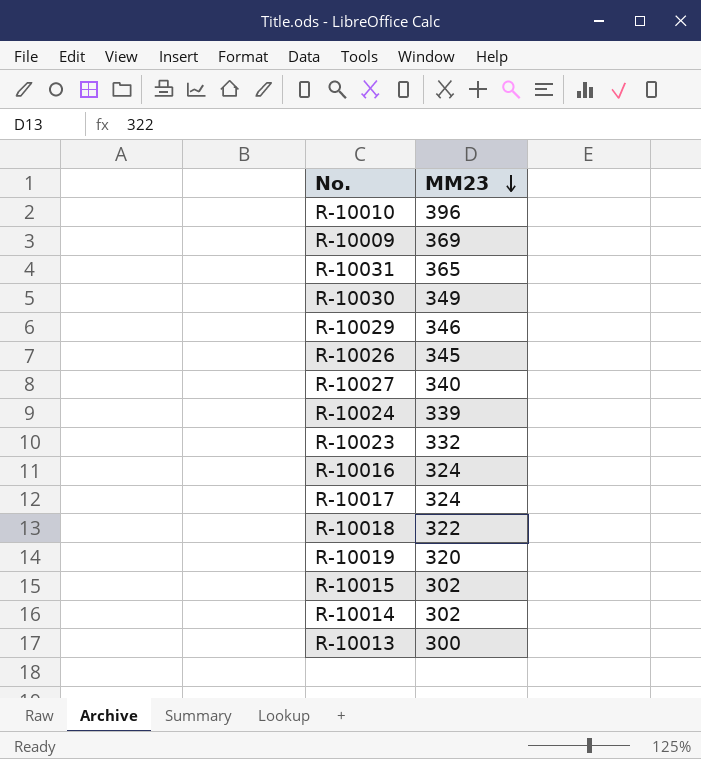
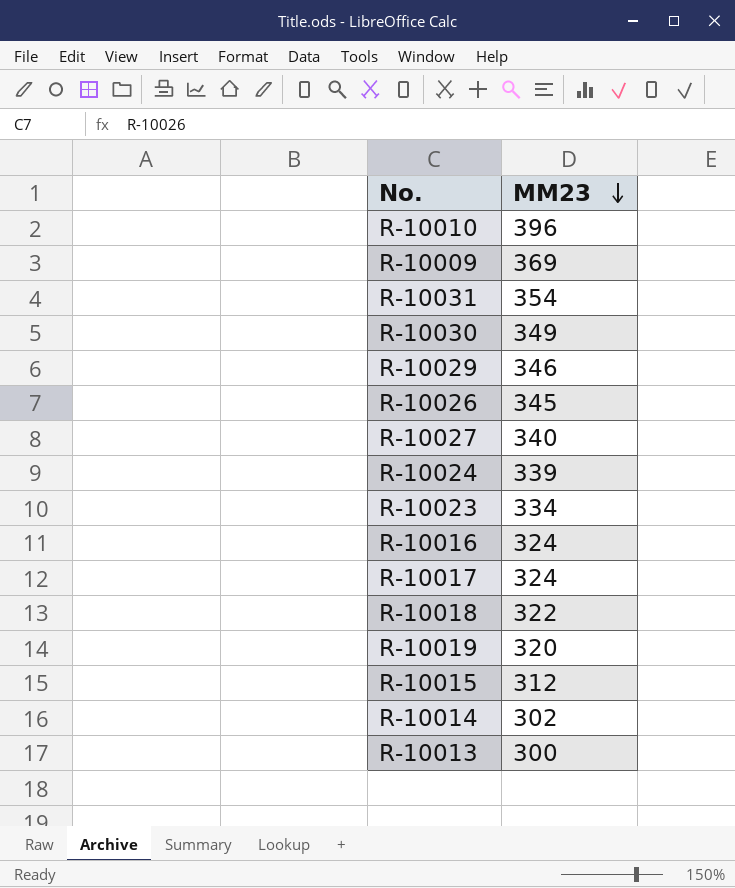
R-10031 | MM23: 365 -> 354
R-10023 | MM23: 332 -> 334
R-10015 | MM23: 302 -> 312

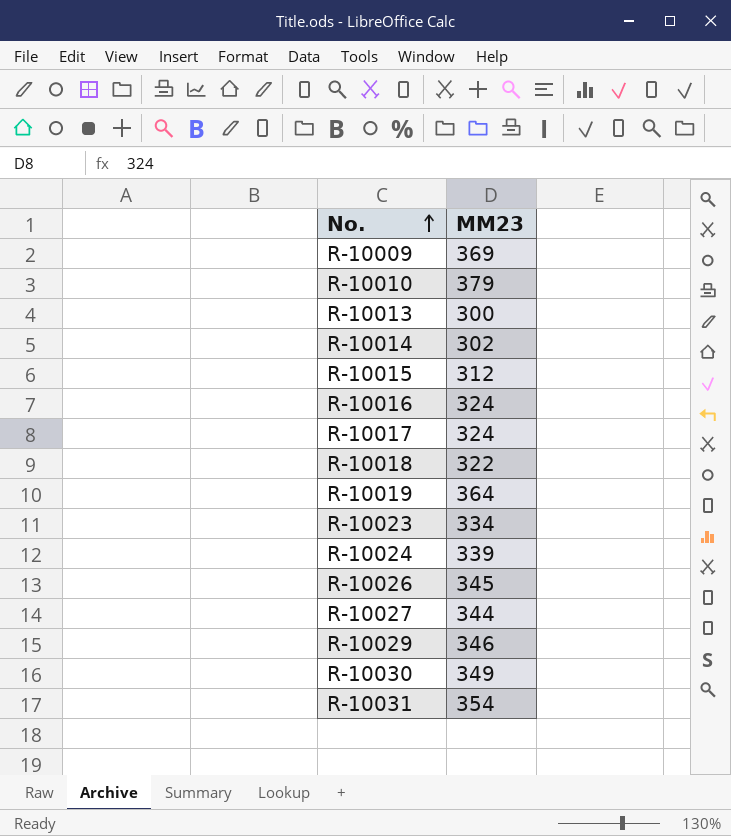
row order: MM23 descending -> No. ascending
R-10010 | MM23: 396 -> 379
R-10019 | MM23: 320 -> 364
R-10027 | MM23: 340 -> 344

